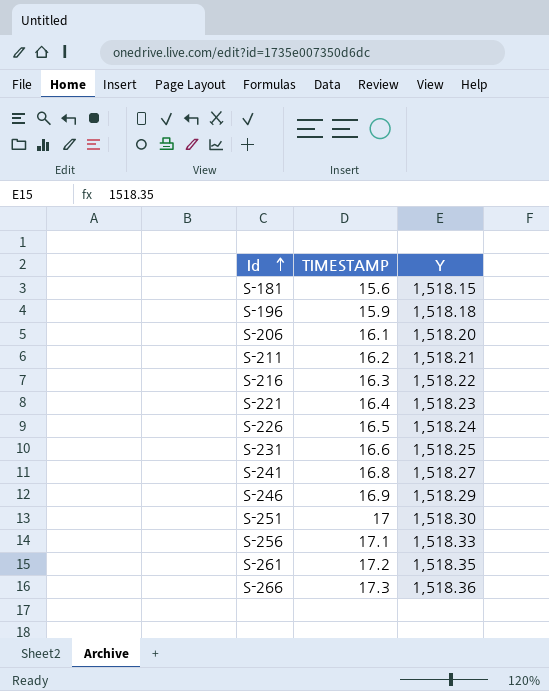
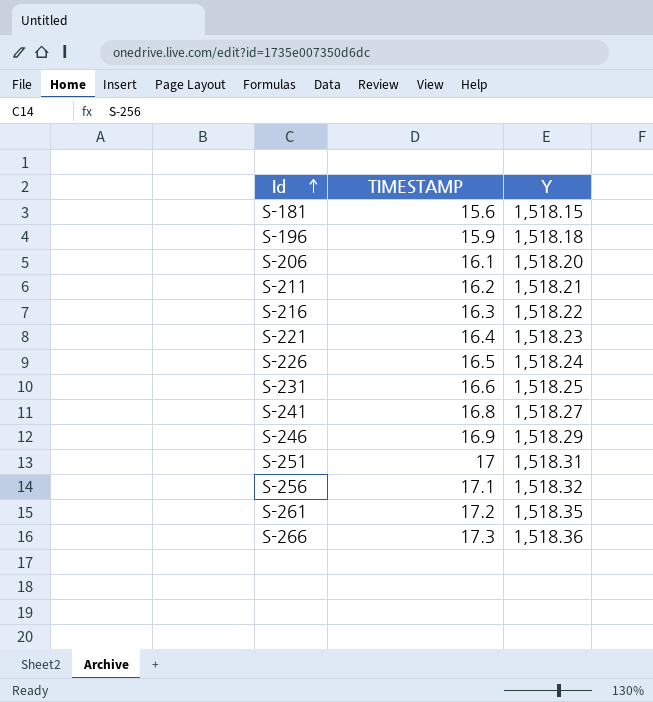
S-251 | Y: 1,518.30 -> 1,518.31
S-256 | Y: 1,518.33 -> 1,518.32

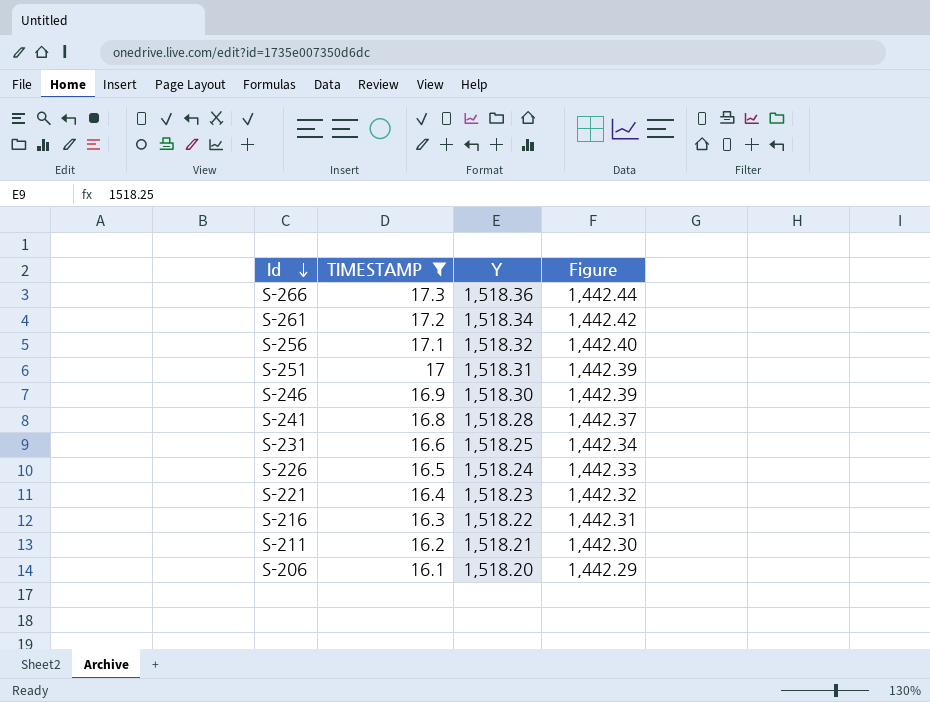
filter: none -> TIMESTAMP >= 16.1
row order: Id ascending -> Id descending
column Figure | formula: none -> [Y] * 0.95
S-261 | Y: 1,518.35 -> 1,518.34
S-246 | Y: 1,518.29 -> 1,518.30
S-241 | Y: 1,518.27 -> 1,518.28

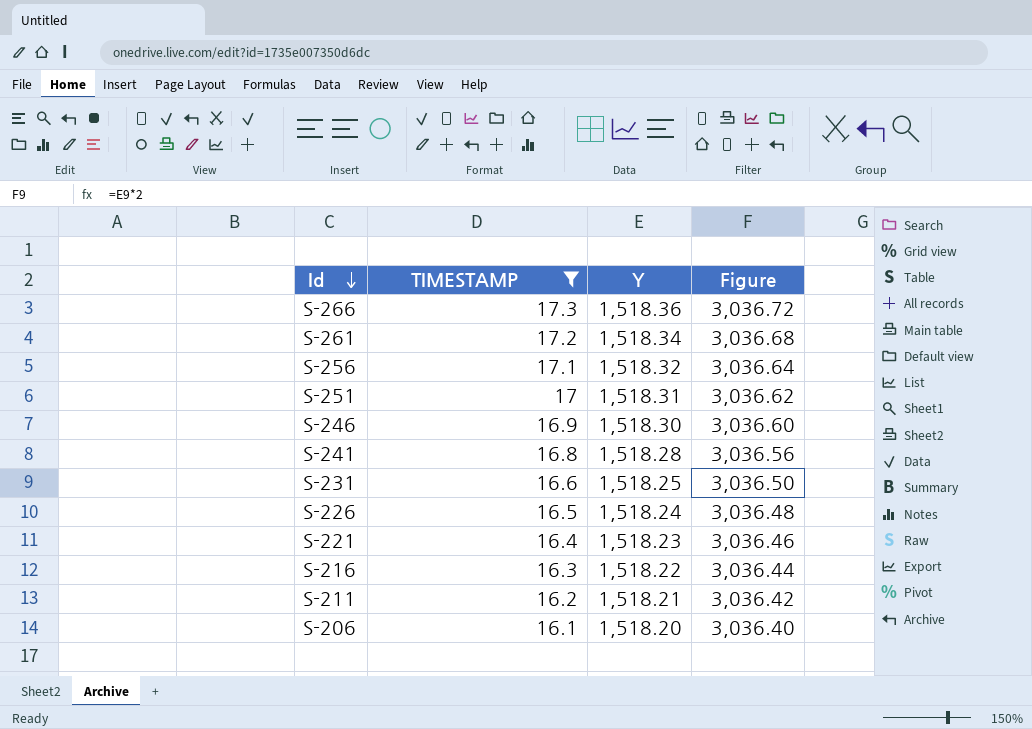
column Figure | formula: [Y] * 0.95 -> [Y] * 2

